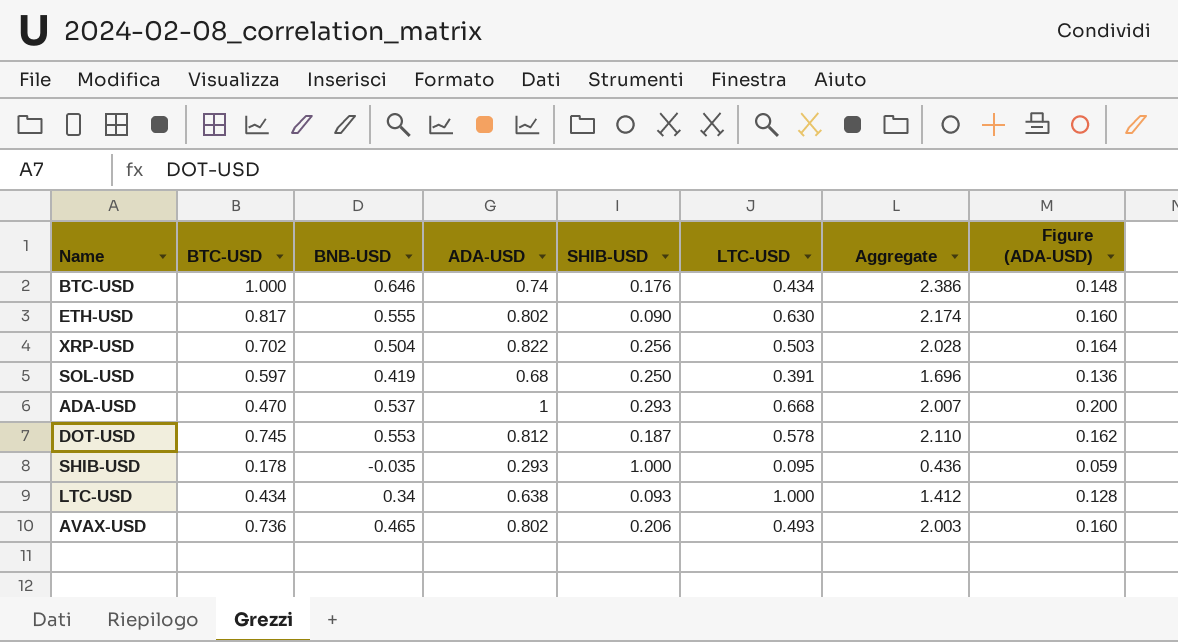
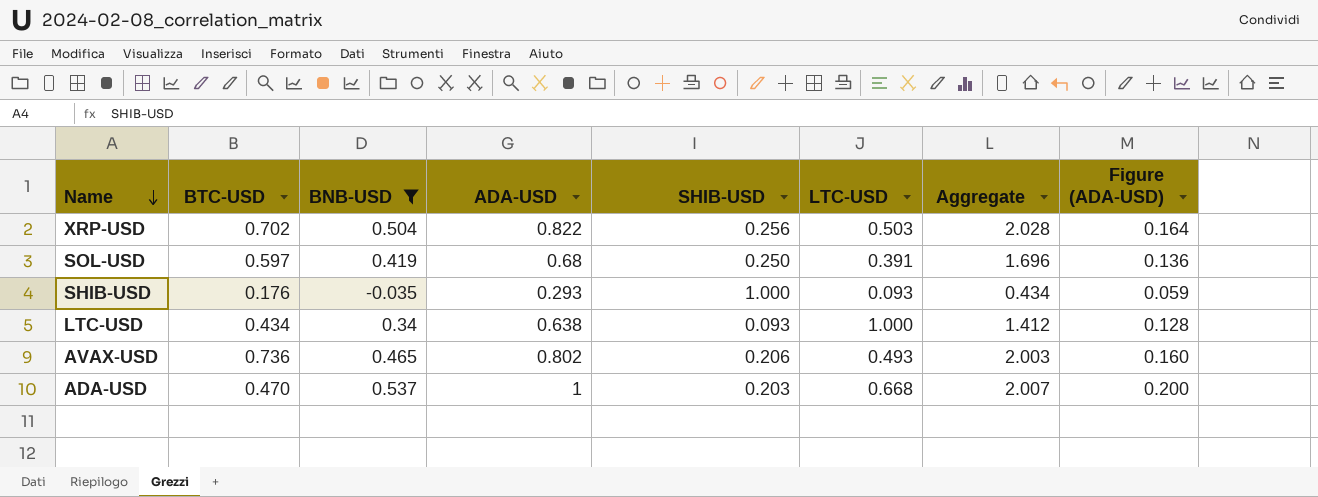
filter: none -> BNB-USD <= 0.537
row order: none -> Name descending
SHIB-USD | BTC-USD: 0.178 -> 0.176
SHIB-USD | LTC-USD: 0.095 -> 0.093
SHIB-USD | Aggregate: 0.436 -> 0.434
ADA-USD | SHIB-USD: 0.293 -> 0.203

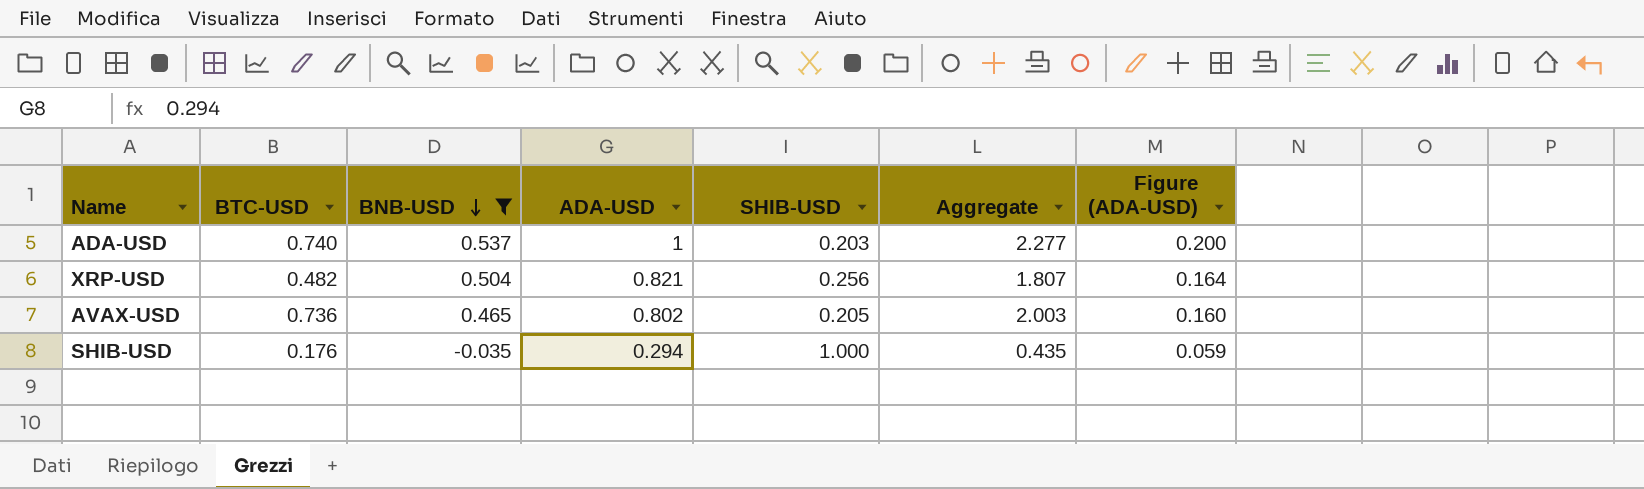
row order: Name descending -> BNB-USD descending
column LTC-USD | position: 6 -> none
row SOL-USD: 0.597 | 0.419 | 0.68 | 0.250 | 0.391 | 1.696 | 0.136 -> none
row LTC-USD: 0.434 | 0.34 | 0.638 | 0.093 | 1.000 | 1.412 | 0.128 -> none
ADA-USD | BTC-USD: 0.470 -> 0.740
ADA-USD | Aggregate: 2.007 -> 2.277
XRP-USD | BTC-USD: 0.702 -> 0.482
XRP-USD | ADA-USD: 0.822 -> 0.821
XRP-USD | Aggregate: 2.028 -> 1.807
AVAX-USD | SHIB-USD: 0.206 -> 0.205
SHIB-USD | ADA-USD: 0.293 -> 0.294
SHIB-USD | Aggregate: 0.434 -> 0.435

